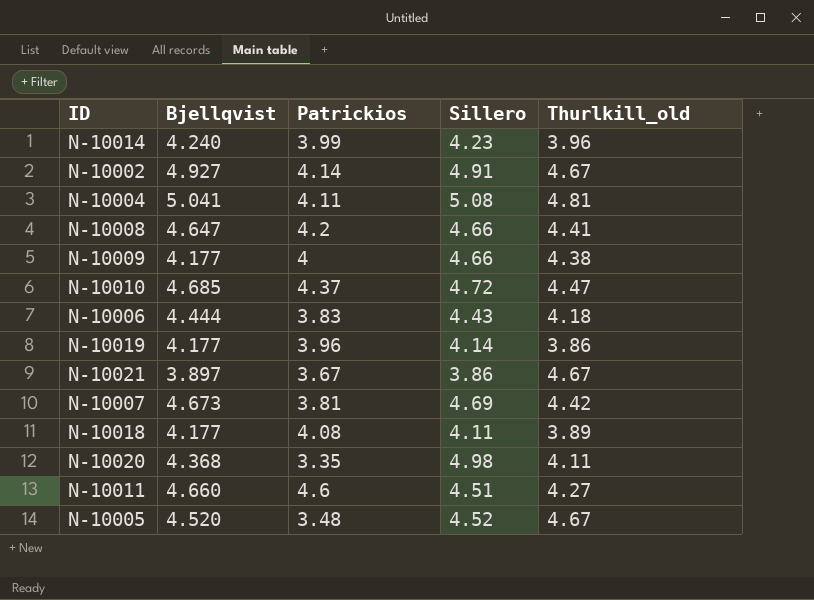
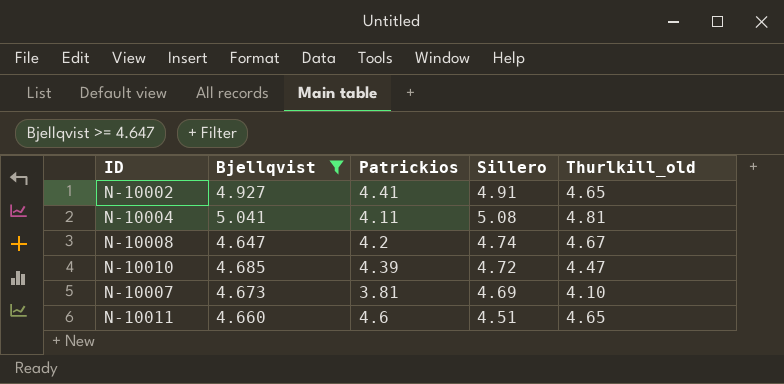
filter: none -> Bjellqvist >= 4.647
N-10002 | Patrickios: 4.14 -> 4.41
N-10002 | Thurlkill_old: 4.67 -> 4.65
N-10008 | Sillero: 4.66 -> 4.74
N-10008 | Thurlkill_old: 4.41 -> 4.67
N-10010 | Patrickios: 4.37 -> 4.39
N-10007 | Thurlkill_old: 4.42 -> 4.10
N-10011 | Thurlkill_old: 4.27 -> 4.65

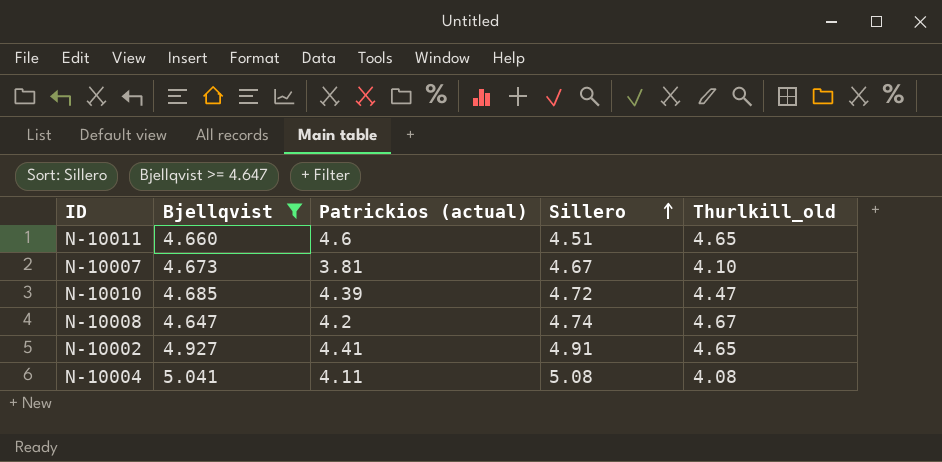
row order: none -> Sillero ascending
column name: Patrickios -> Patrickios (actual)
N-10007 | Sillero: 4.69 -> 4.67
N-10004 | Thurlkill_old: 4.81 -> 4.08

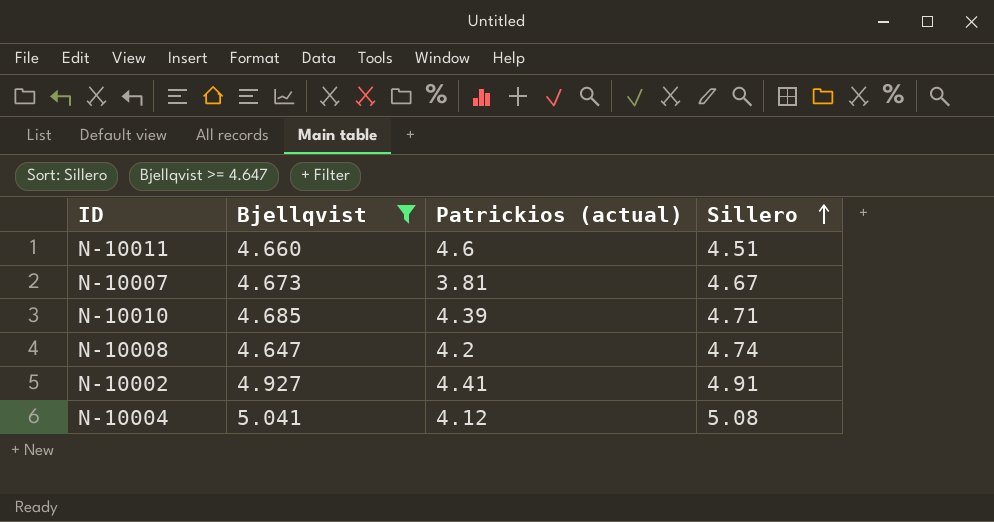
column Thurlkill_old | position: 5 -> none
N-10010 | Sillero: 4.72 -> 4.71
N-10004 | Patrickios (actual): 4.11 -> 4.12

